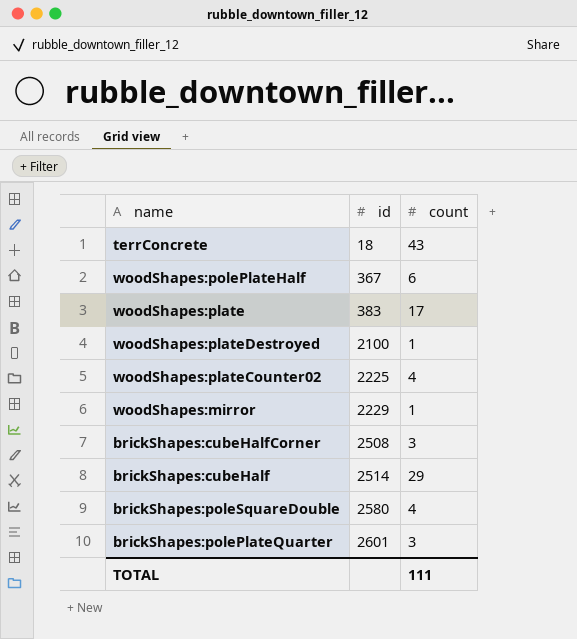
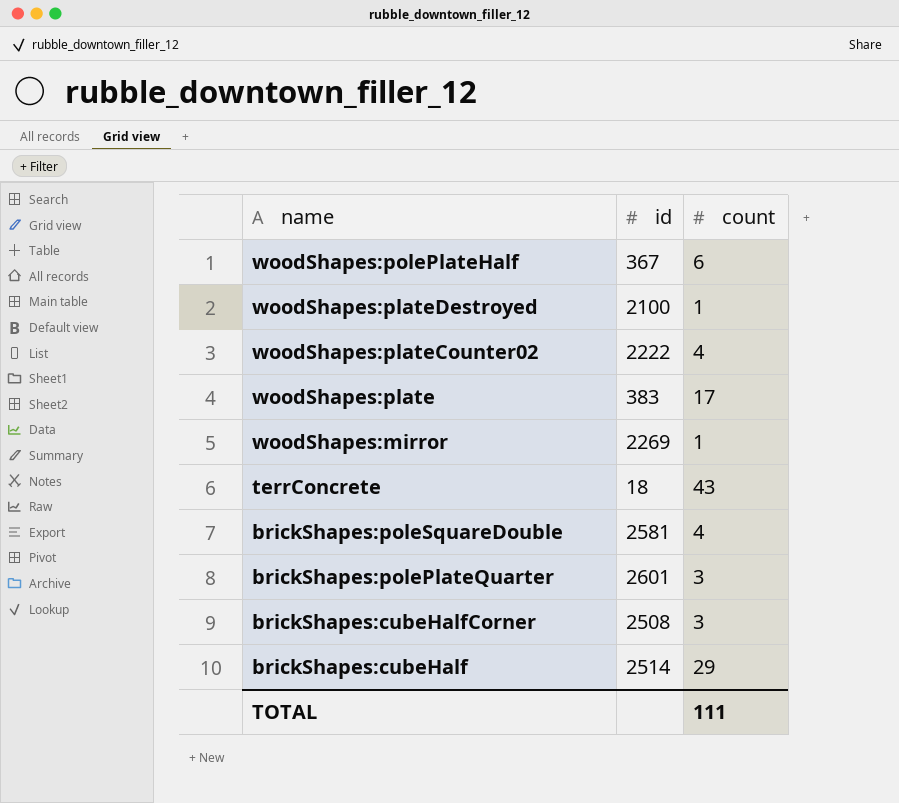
row order: id ascending -> name descending
woodShapes:plateCounter02 | id: 2225 -> 2222
woodShapes:mirror | id: 2229 -> 2269
brickShapes:poleSquareDouble | id: 2580 -> 2581

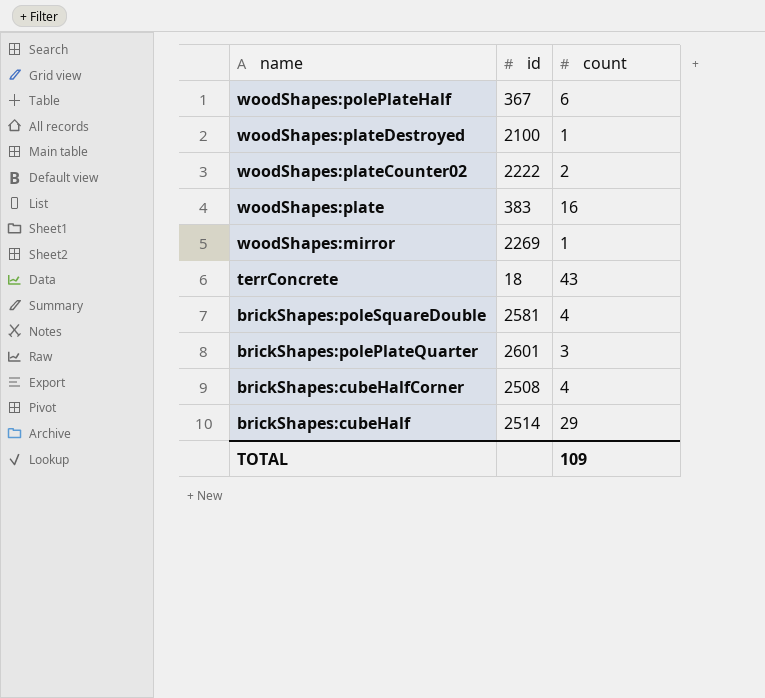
woodShapes:plateCounter02 | count: 4 -> 2
woodShapes:plate | count: 17 -> 16
brickShapes:cubeHalfCorner | count: 3 -> 4
TOTAL | count: 111 -> 109

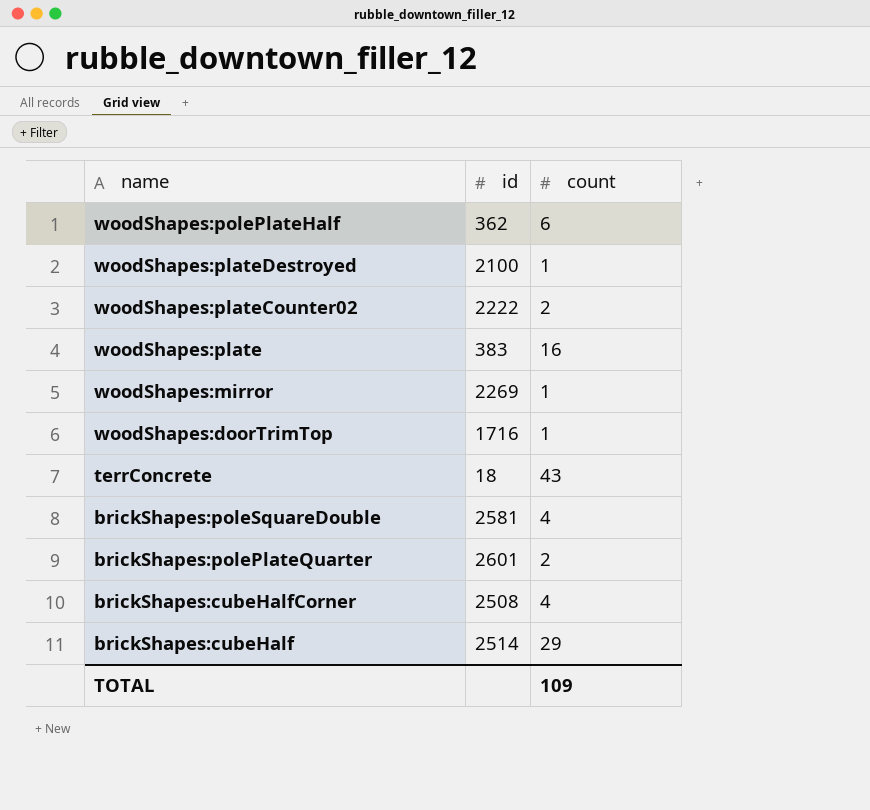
woodShapes:polePlateHalf | id: 367 -> 362
row woodShapes:doorTrimTop: none -> 1716 | 1
brickShapes:polePlateQuarter | count: 3 -> 2

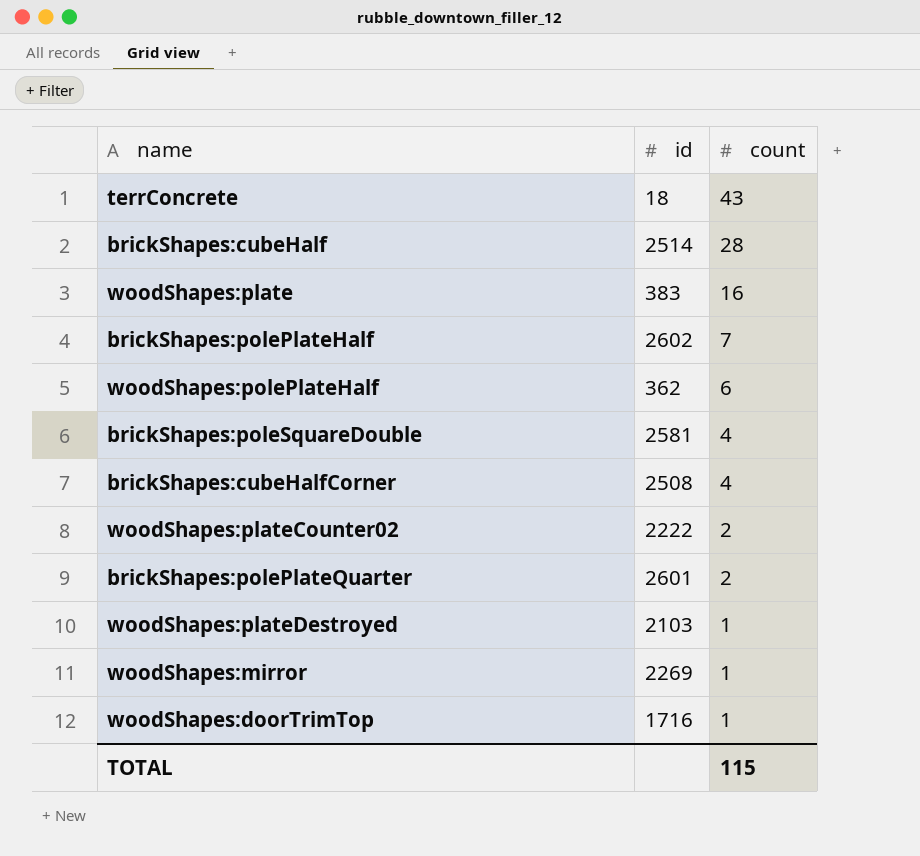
row order: name descending -> count descending
brickShapes:cubeHalf | count: 29 -> 28
row brickShapes:polePlateHalf: none -> 2602 | 7
woodShapes:plateDestroyed | id: 2100 -> 2103
TOTAL | count: 109 -> 115

